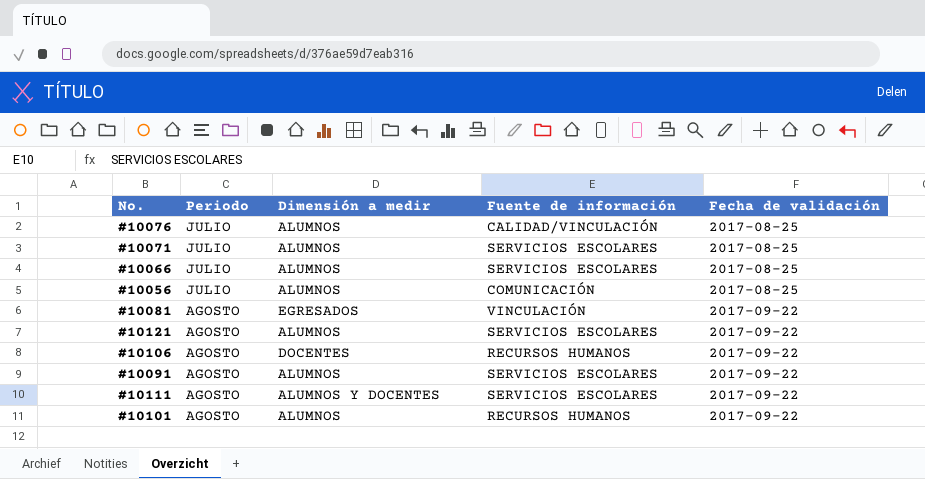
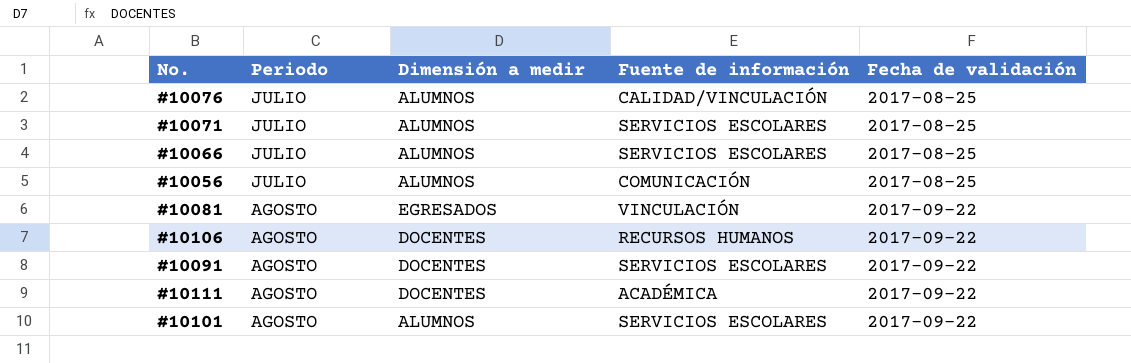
row #10121: AGOSTO | ALUMNOS | SERVICIOS ESCOLARES | 2017-09-22 -> none
#10091 | Dimensión a medir: ALUMNOS -> DOCENTES
#10111 | Dimensión a medir: ALUMNOS Y DOCENTES -> DOCENTES
#10111 | Fuente de información: SERVICIOS ESCOLARES -> ACADÉMICA
#10101 | Fuente de información: RECURSOS HUMANOS -> SERVICIOS ESCOLARES

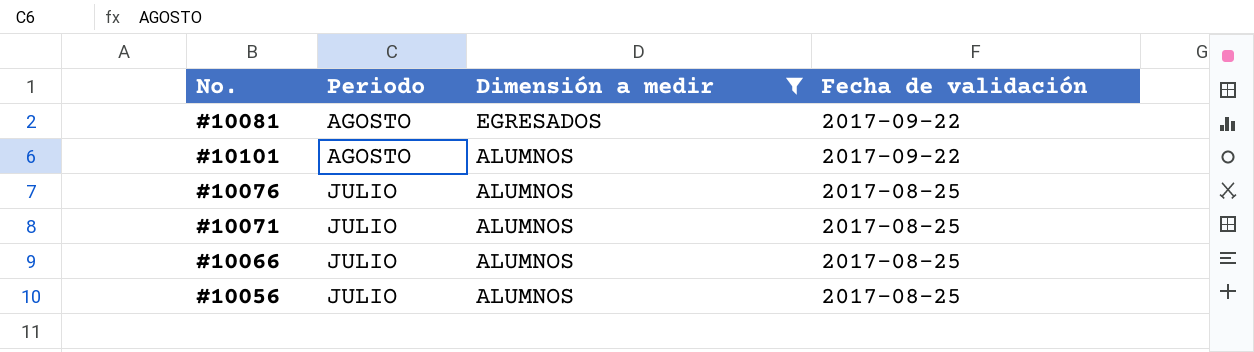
filter: none -> Dimensión a medir != DOCENTES
row order: Periodo ascending -> Periodo descending
column Fuente de información | position: 4 -> none

